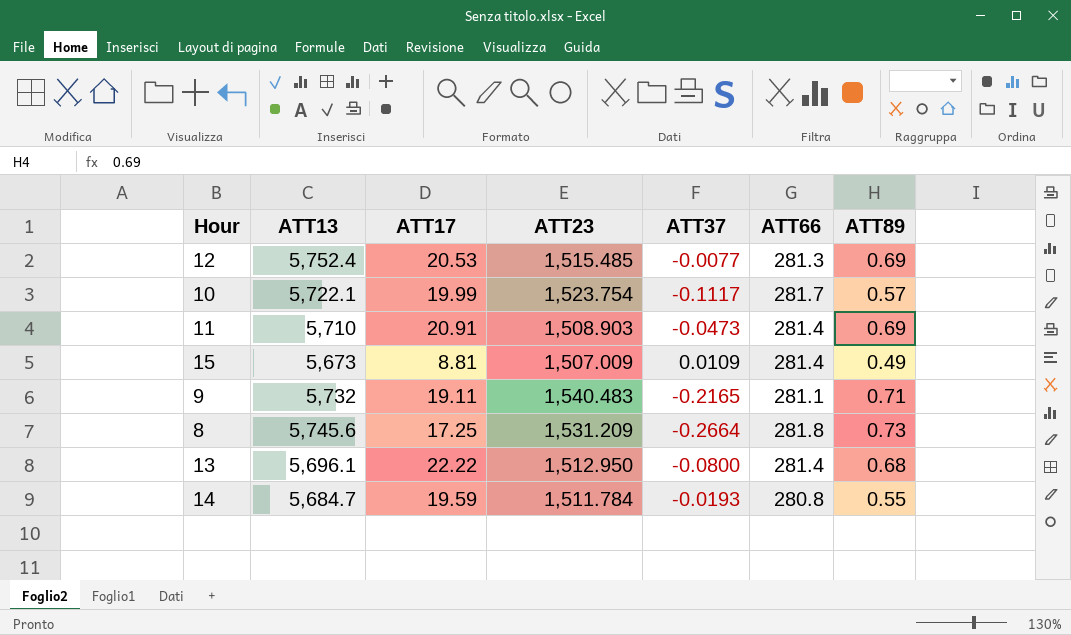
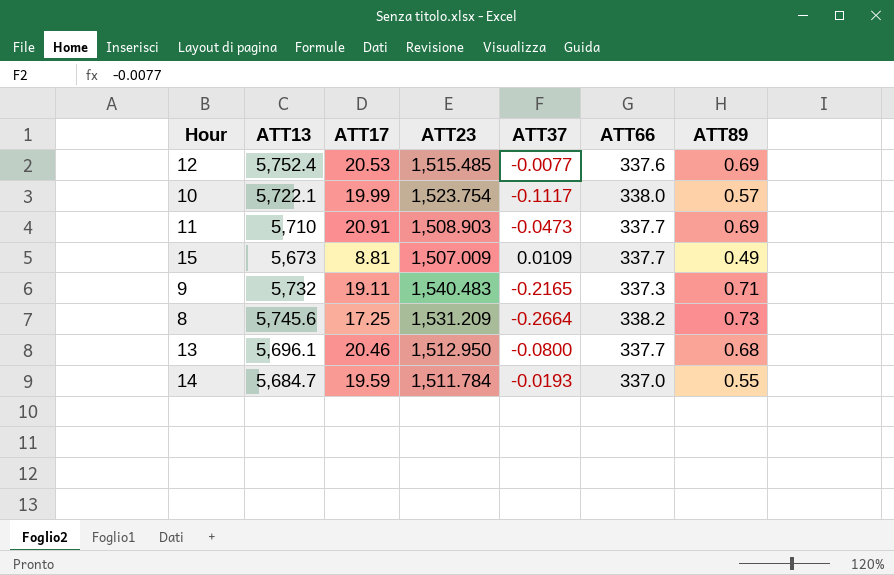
12 | ATT66: 281.3 -> 337.6
10 | ATT66: 281.7 -> 338.0
11 | ATT66: 281.4 -> 337.7
15 | ATT66: 281.4 -> 337.7
9 | ATT66: 281.1 -> 337.3
8 | ATT66: 281.8 -> 338.2
13 | ATT17: 22.22 -> 20.46
13 | ATT66: 281.4 -> 337.7
14 | ATT66: 280.8 -> 337.0

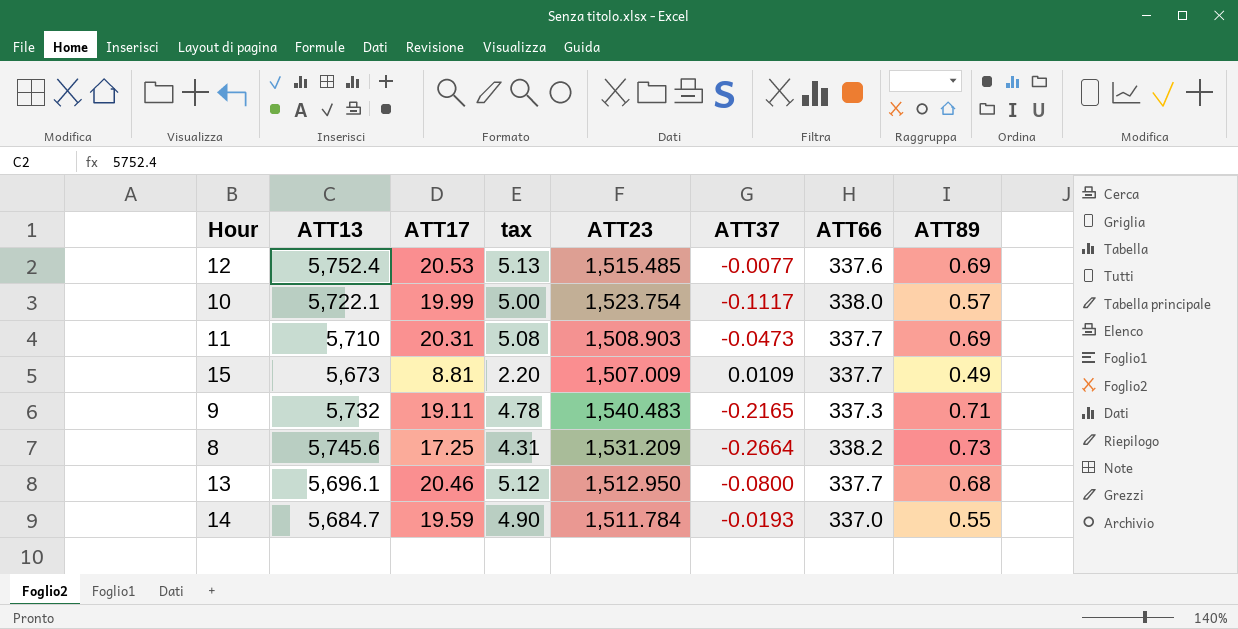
column tax | formula: none -> [ATT17] * 0.25
11 | ATT17: 20.91 -> 20.31

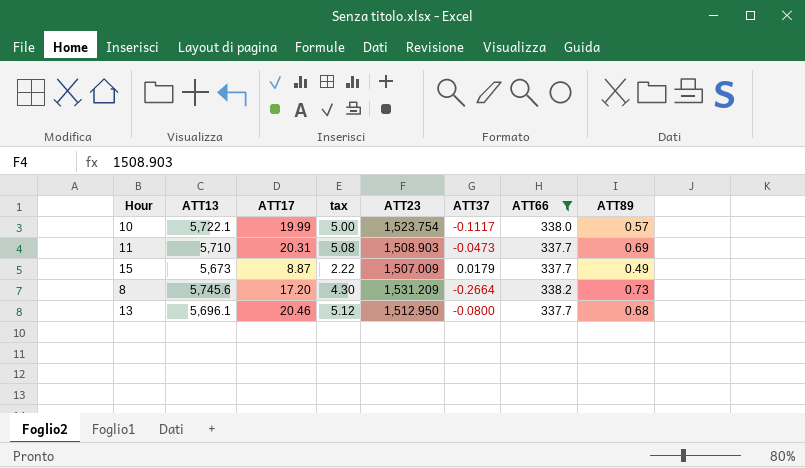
filter: none -> ATT66 >= 337.7
15 | ATT17: 8.81 -> 8.87
15 | tax: 2.20 -> 2.22
15 | ATT37: 0.0109 -> 0.0179
8 | ATT17: 17.25 -> 17.20
8 | tax: 4.31 -> 4.30

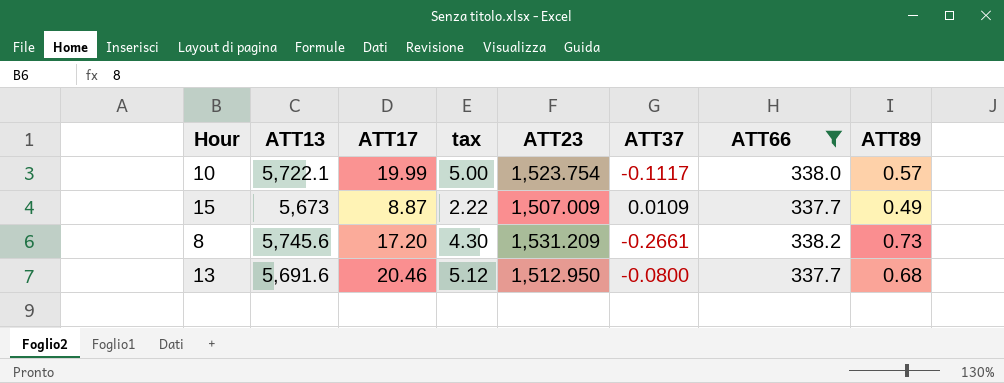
row 11: 5,710 | 20.31 | 5.08 | 1,508.903 | -0.0473 | 337.7 | 0.69 -> none
15 | ATT37: 0.0179 -> 0.0109
8 | ATT37: -0.2664 -> -0.2661
13 | ATT13: 5,696.1 -> 5,691.6

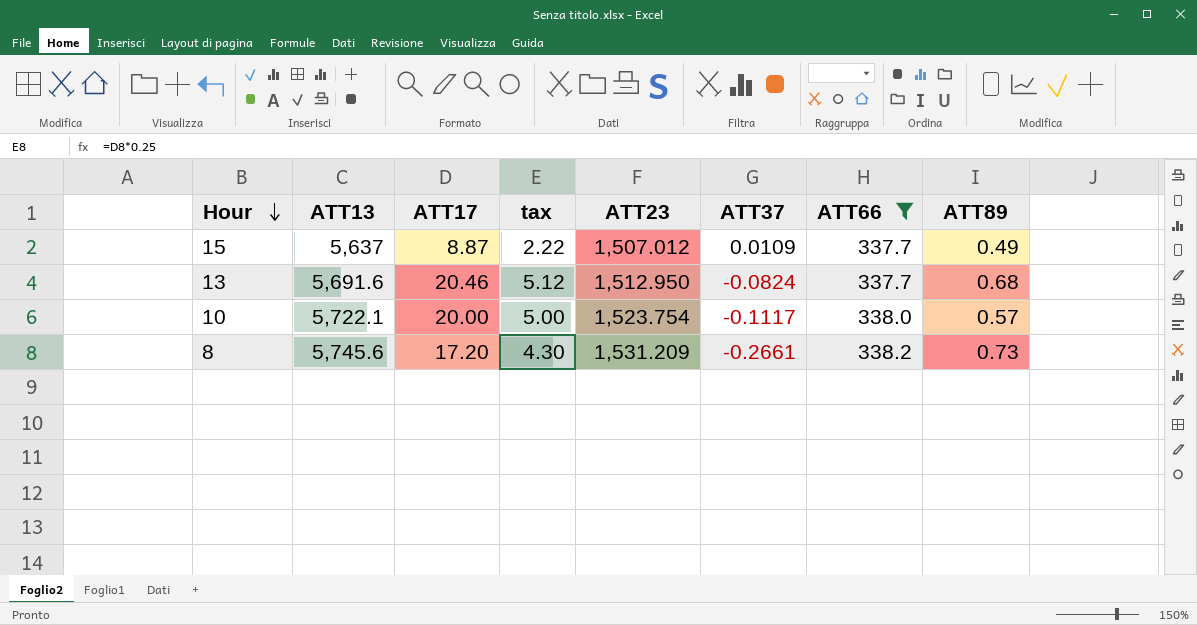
row order: none -> Hour descending
15 | ATT13: 5,673 -> 5,637
15 | ATT23: 1,507.009 -> 1,507.012
13 | ATT37: -0.0800 -> -0.0824
10 | ATT17: 19.99 -> 20.00

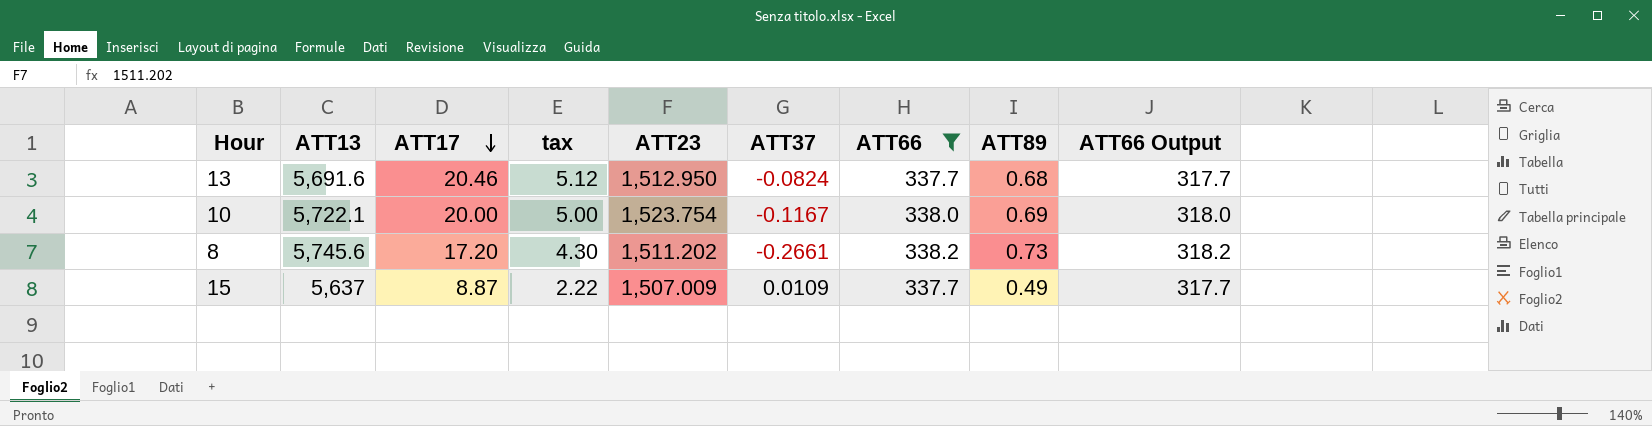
row order: Hour descending -> ATT17 descending
column ATT66 Output | formula: none -> [ATT66] - 20
10 | ATT37: -0.1117 -> -0.1167
10 | ATT89: 0.57 -> 0.69
8 | ATT23: 1,531.209 -> 1,511.202
15 | ATT23: 1,507.012 -> 1,507.009

